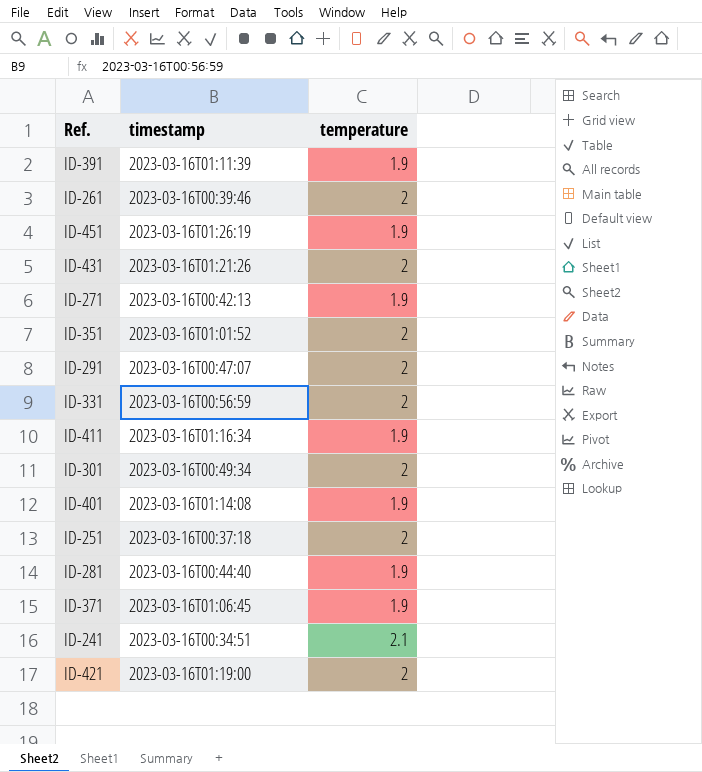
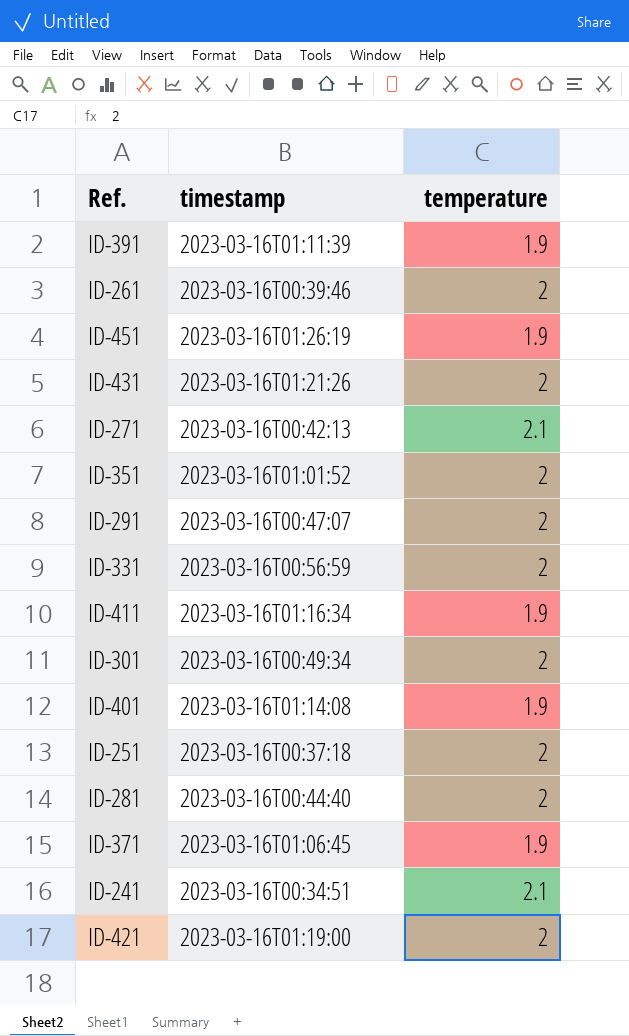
ID-271 | temperature: 1.9 -> 2.1
ID-281 | temperature: 1.9 -> 2

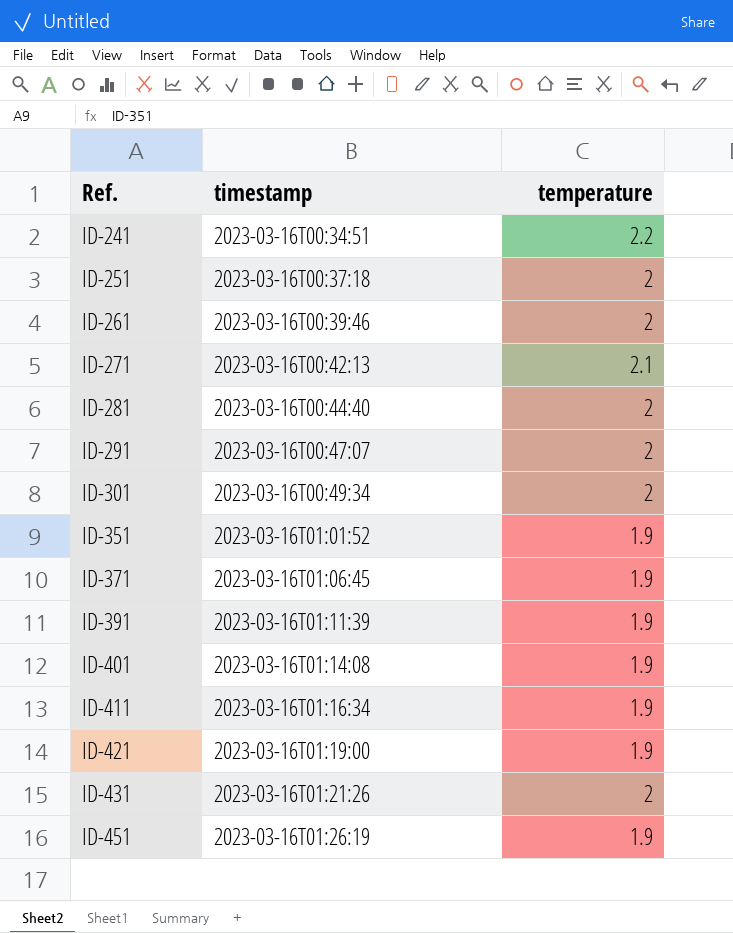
row order: none -> Ref. ascending
row ID-331: 2023-03-16T00:56:59 | 2 -> none
ID-241 | temperature: 2.1 -> 2.2
ID-351 | temperature: 2 -> 1.9
ID-421 | temperature: 2 -> 1.9

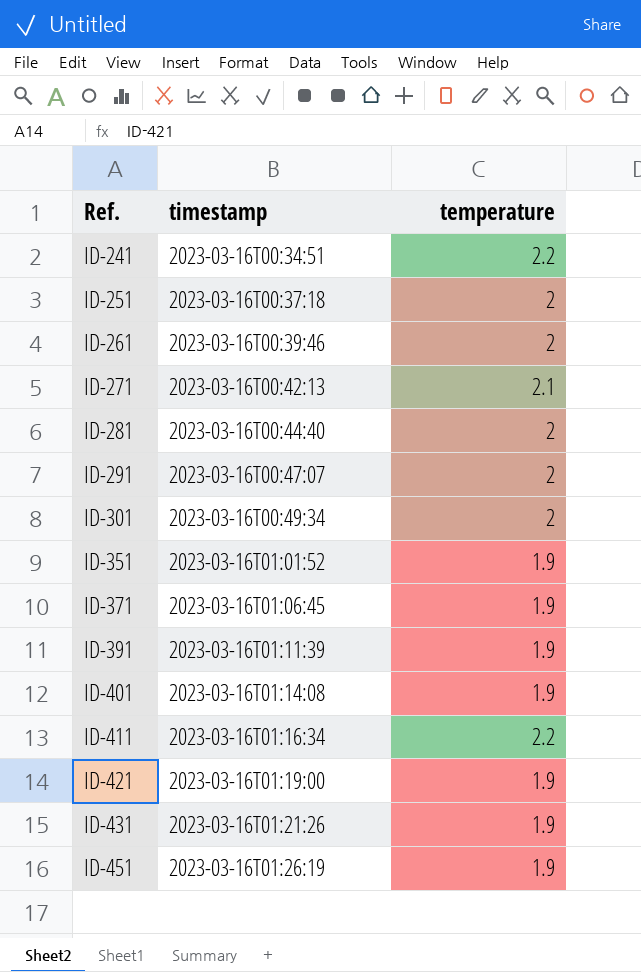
ID-411 | temperature: 1.9 -> 2.2
ID-431 | temperature: 2 -> 1.9

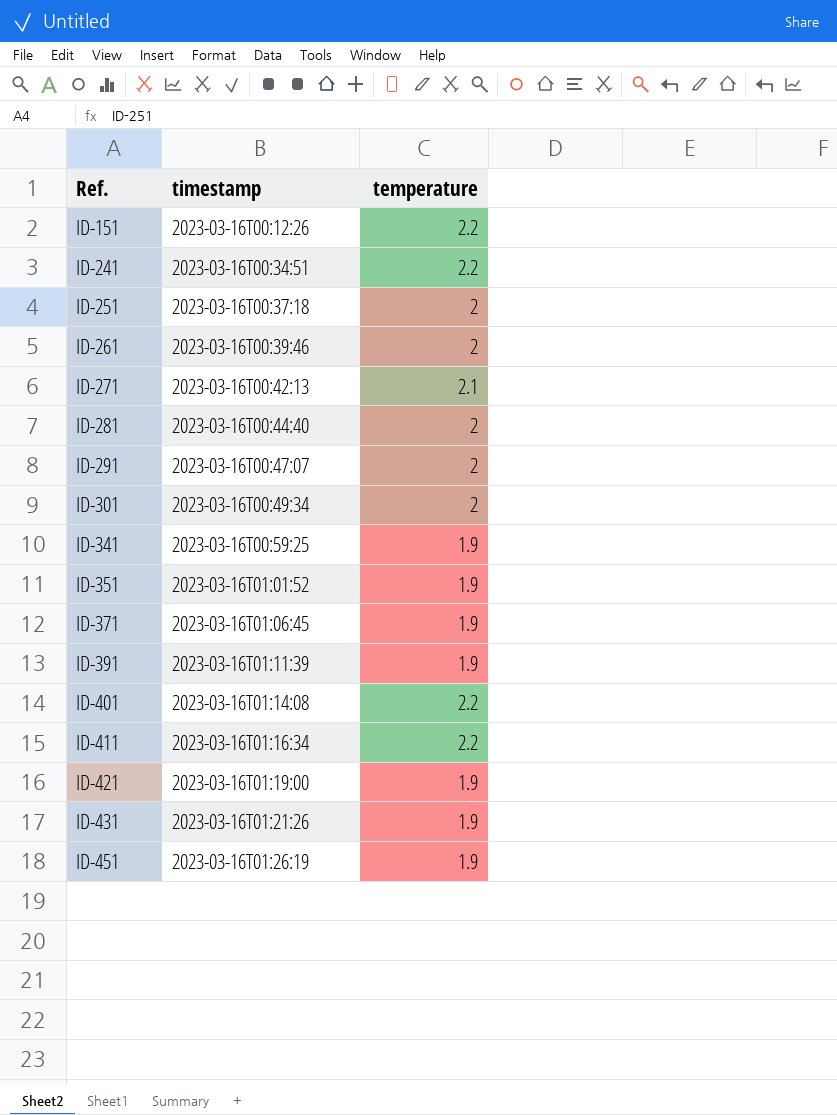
row ID-151: none -> 2023-03-16T00:12:26 | 2.2
row ID-341: none -> 2023-03-16T00:59:25 | 1.9
ID-401 | temperature: 1.9 -> 2.2

